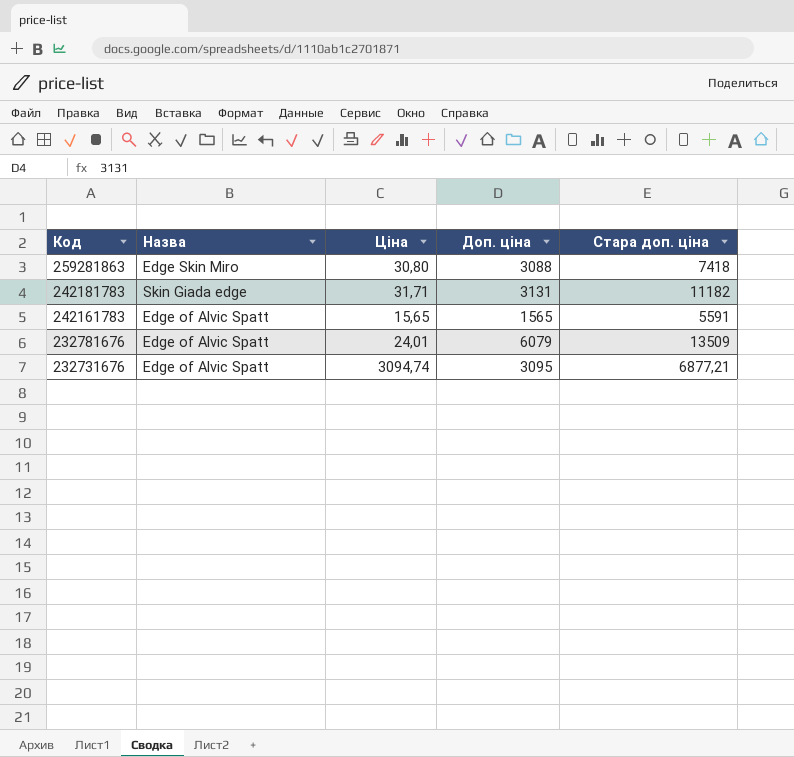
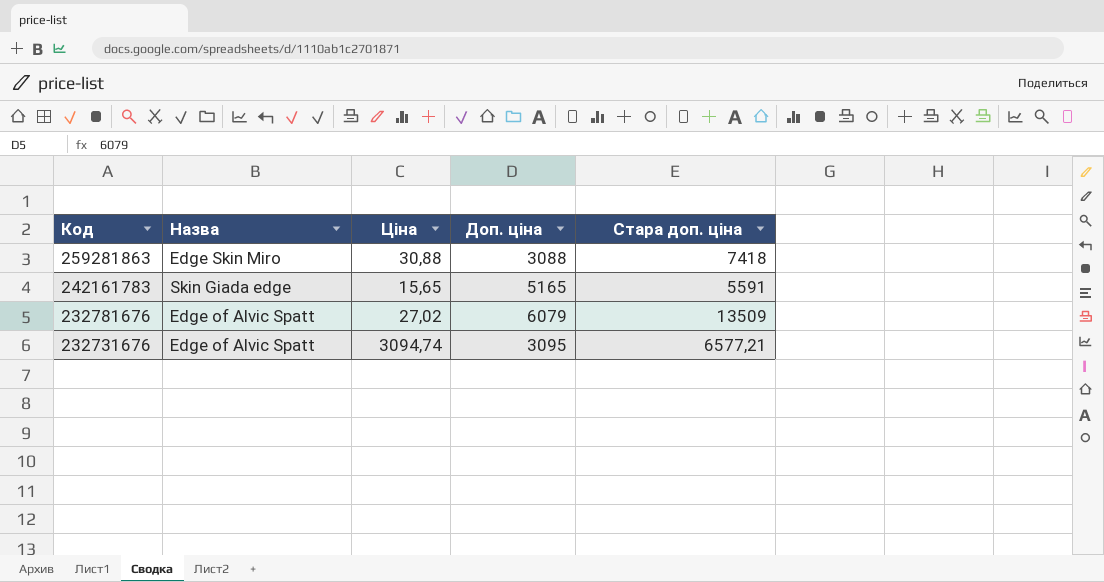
row 242181783: Skin Giada edge | 31,71 | 3131 | 11182 -> none
259281863 | Ціна: 30,80 -> 30,88
242161783 | Назва: Edge of Alvic Spatt -> Skin Giada edge
242161783 | Доп. ціна: 1565 -> 5165
232781676 | Ціна: 24,01 -> 27,02
232731676 | Стара доп. ціна: 6877,21 -> 6577,21

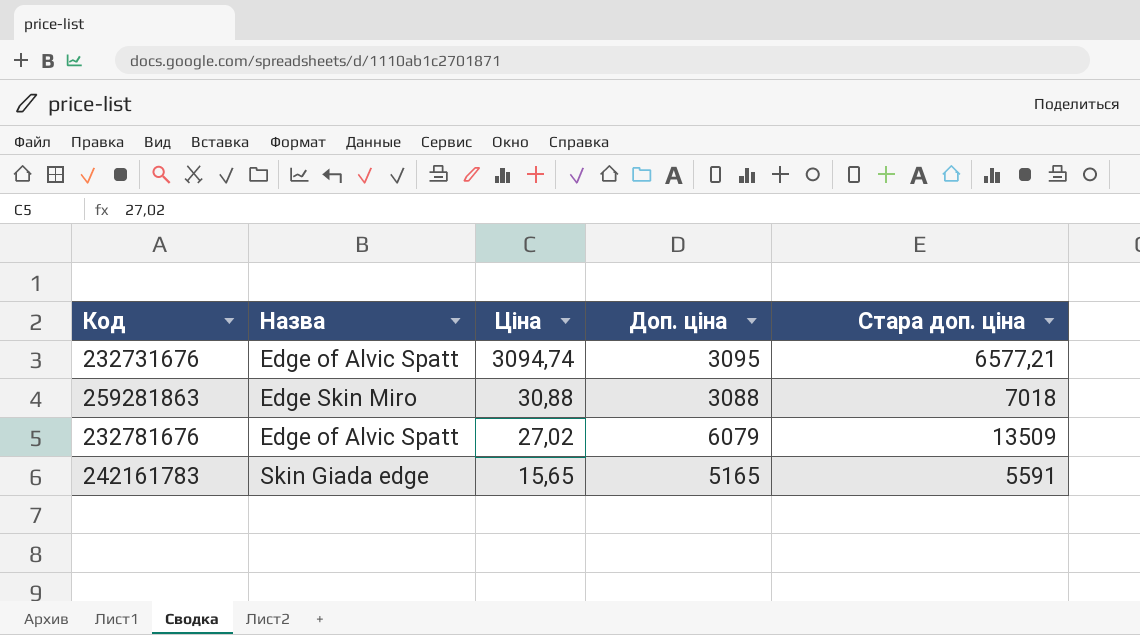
row order: Код descending -> Ціна descending
259281863 | Стара доп. ціна: 7418 -> 7018

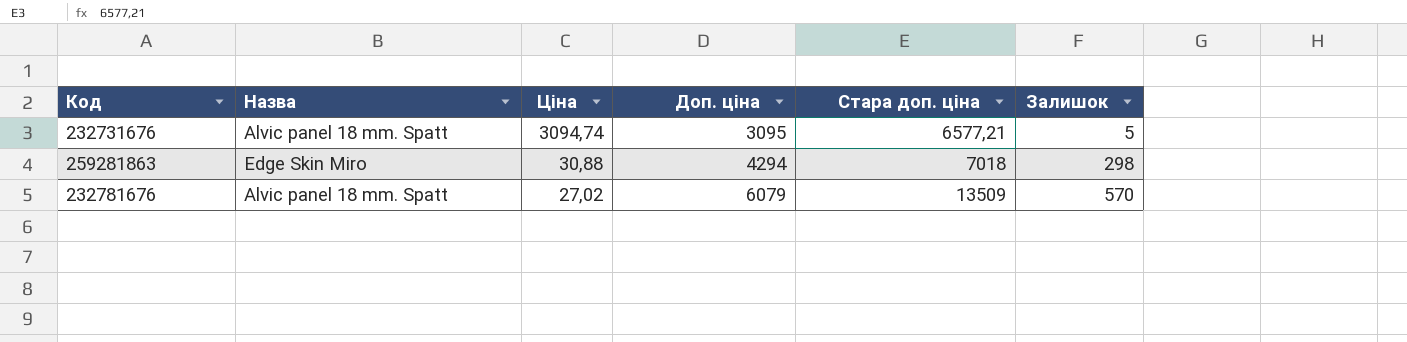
column Залишок | position: none -> 6
row 242161783: Skin Giada edge | 15,65 | 5165 | 5591 -> none
232731676 | Назва: Edge of Alvic Spatt -> Alvic panel 18 mm. Spatt
259281863 | Доп. ціна: 3088 -> 4294
232781676 | Назва: Edge of Alvic Spatt -> Alvic panel 18 mm. Spatt

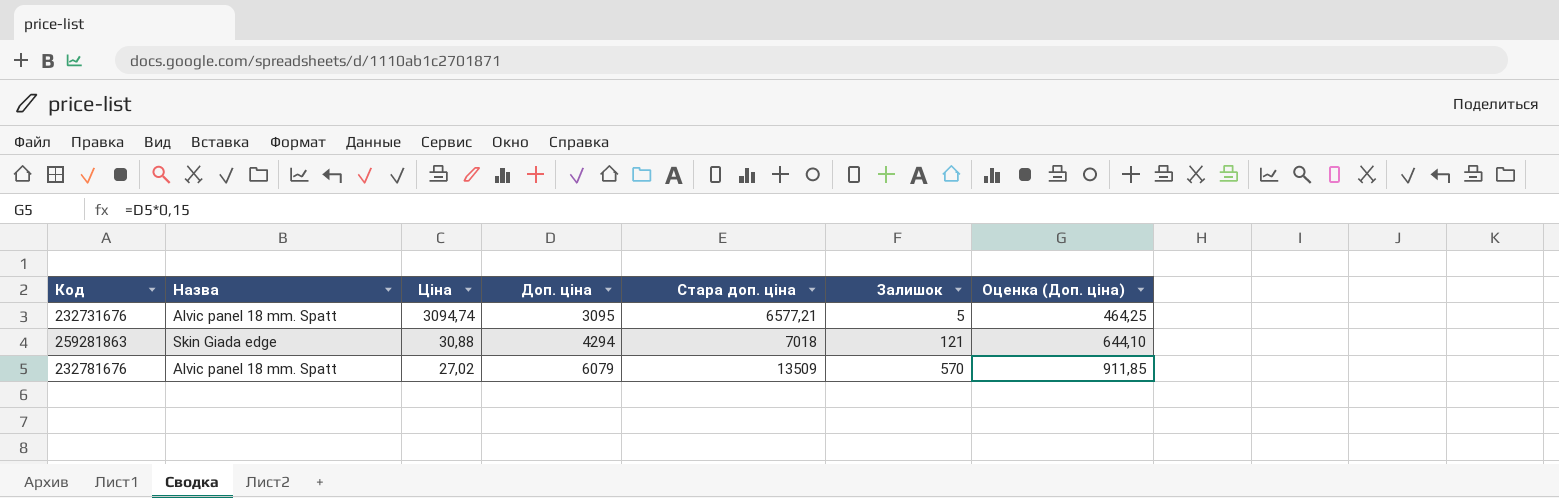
column Оценка (Доп. ціна) | formula: none -> [Доп. ціна] * 0,15
259281863 | Назва: Edge Skin Miro -> Skin Giada edge
259281863 | Залишок: 298 -> 121

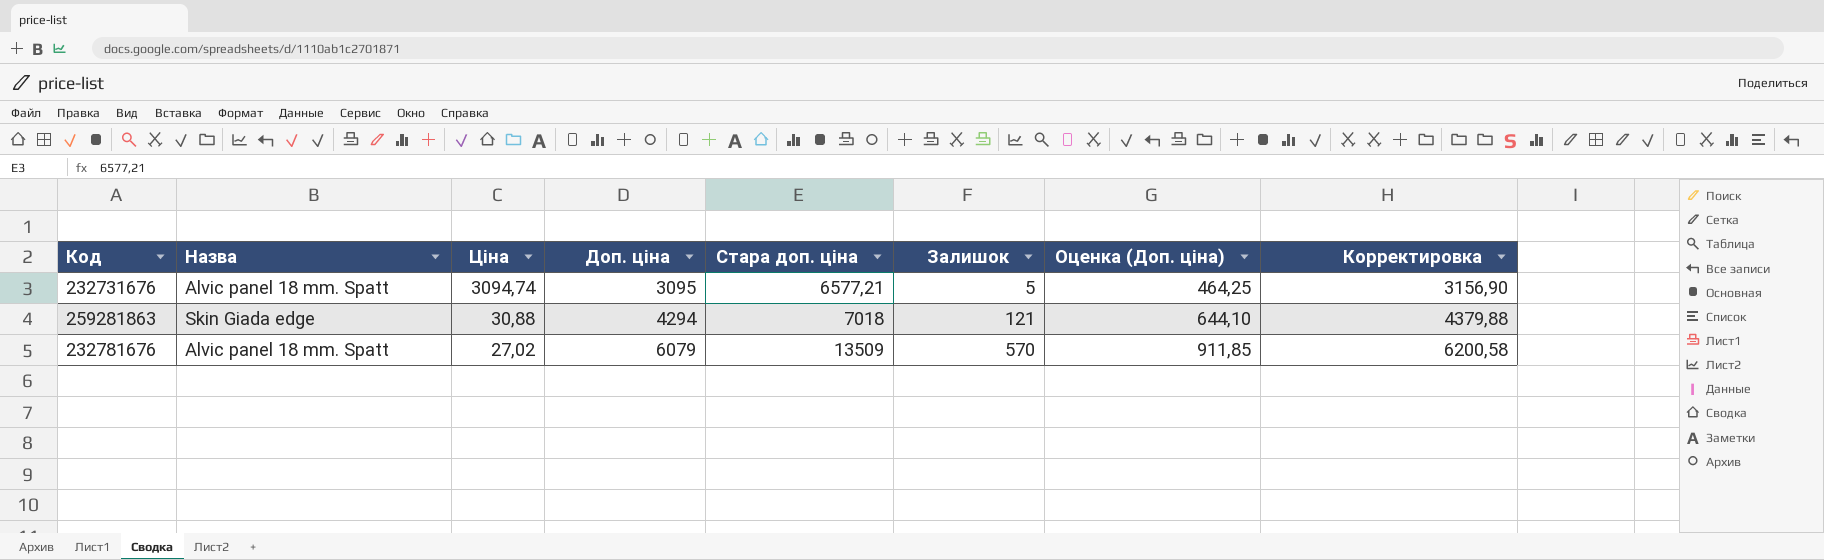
column Корректировка | formula: none -> [Доп. ціна] * 1,02

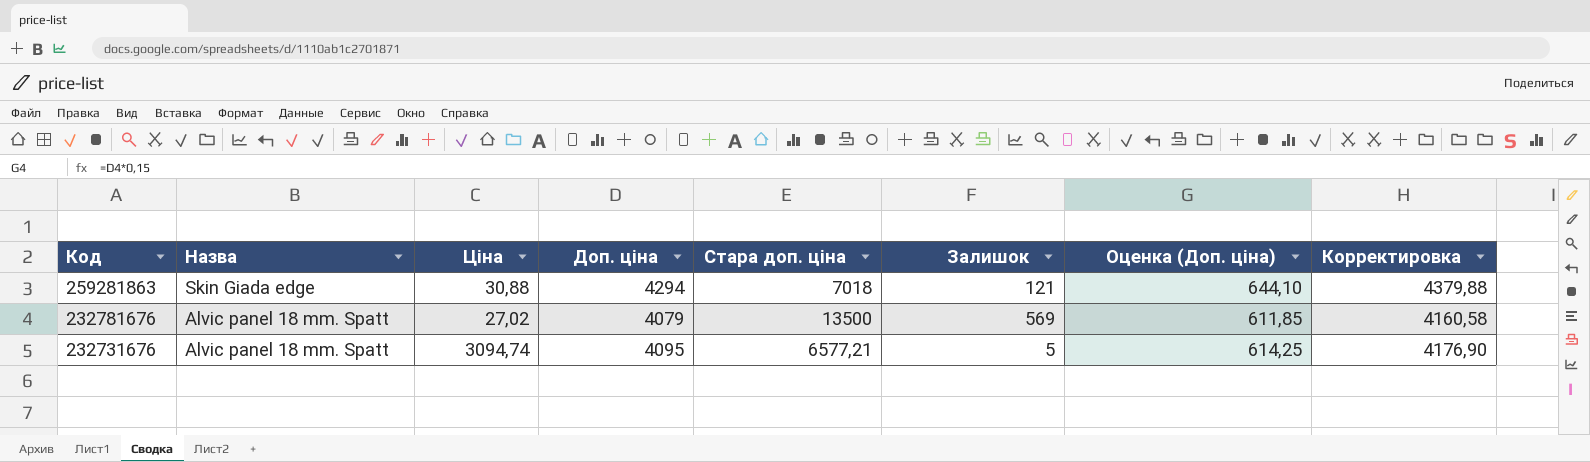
row order: Ціна descending -> Код descending
232781676 | Доп. ціна: 6079 -> 4079
232781676 | Стара доп. ціна: 13509 -> 13500
232781676 | Залишок: 570 -> 569
232781676 | Оценка (Доп. ціна): 911,85 -> 611,85
232781676 | Корректировка: 6200,58 -> 4160,58
232731676 | Доп. ціна: 3095 -> 4095
232731676 | Оценка (Доп. ціна): 464,25 -> 614,25
232731676 | Корректировка: 3156,90 -> 4176,90

